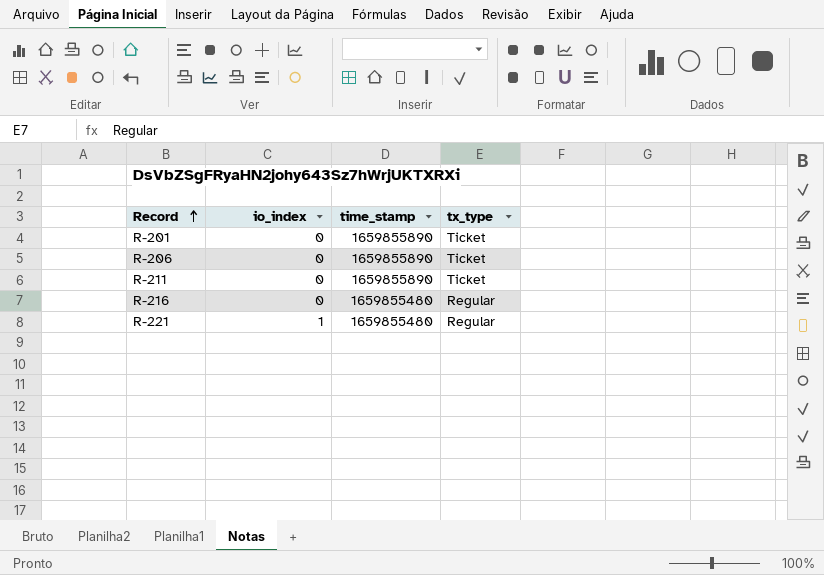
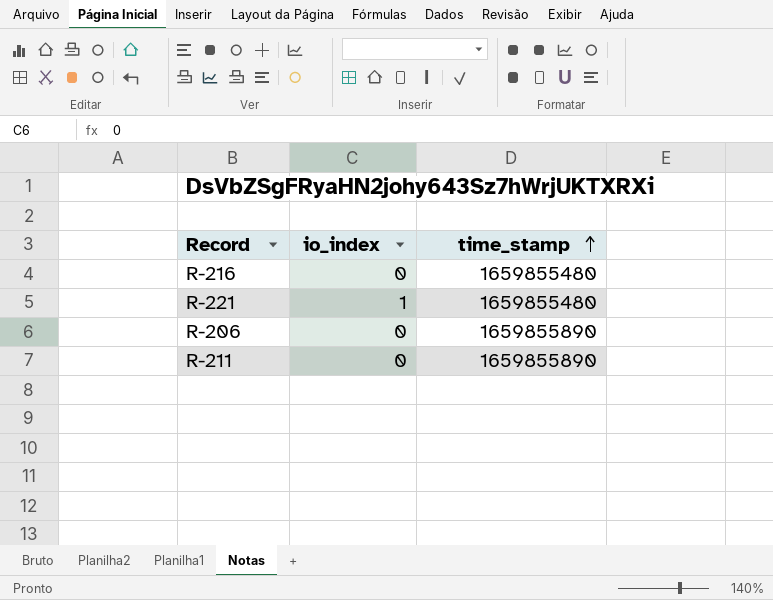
row order: Record ascending -> time_stamp ascending
column tx_type | position: 4 -> none
row R-201: 0 | 1659855890 | Ticket -> none

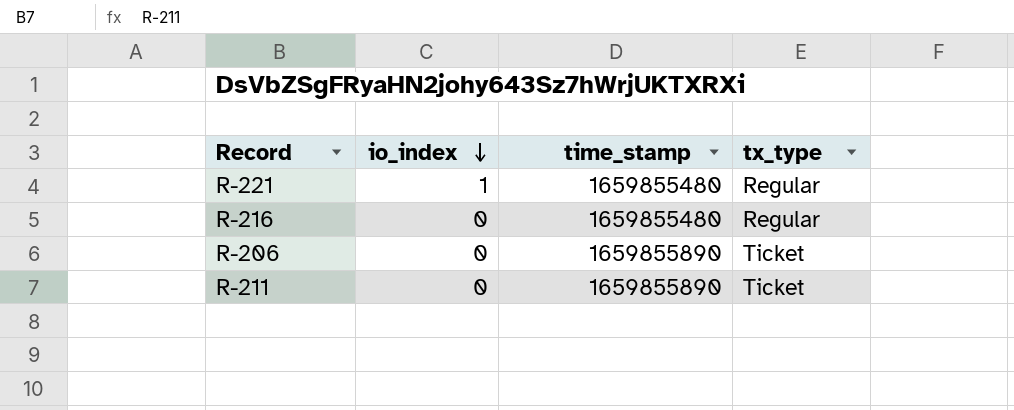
row order: time_stamp ascending -> io_index descending
column tx_type | position: none -> 4

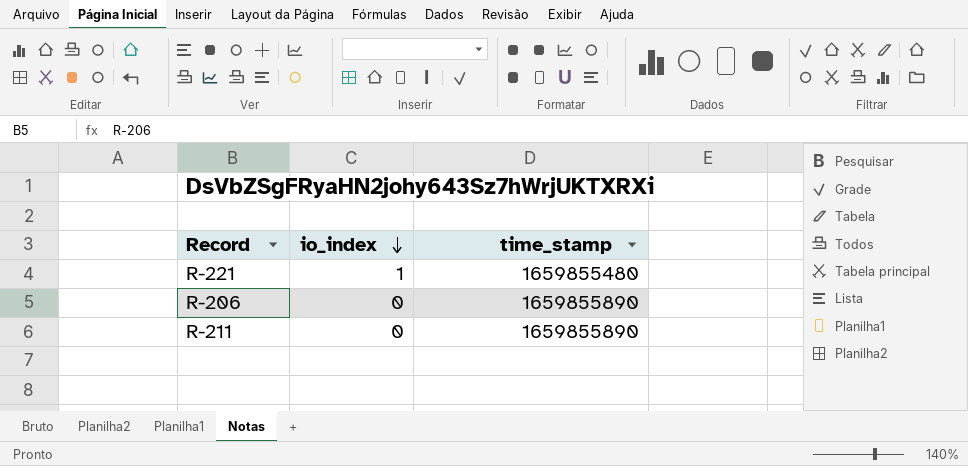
column tx_type | position: 4 -> none
row R-216: 0 | 1659855480 | Regular -> none

